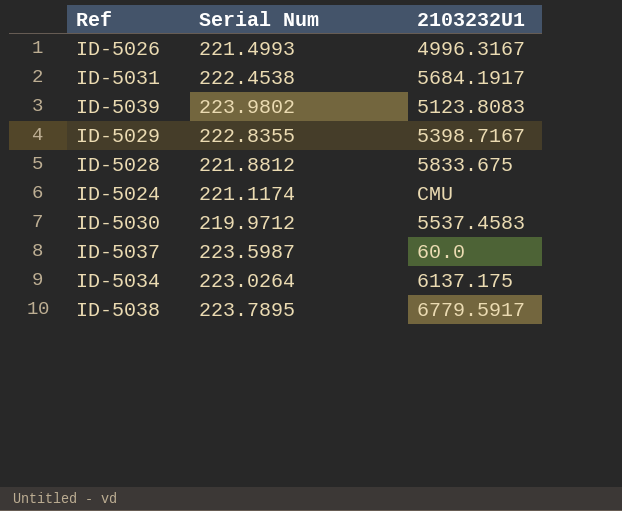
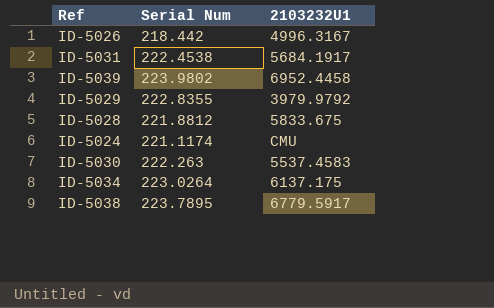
row ID-5037: 223.5987 | 60.0 -> none
ID-5026 | Serial Num: 221.4993 -> 218.442
ID-5039 | 2103232U1: 5123.8083 -> 6952.4458
ID-5029 | 2103232U1: 5398.7167 -> 3979.9792
ID-5030 | Serial Num: 219.9712 -> 222.263

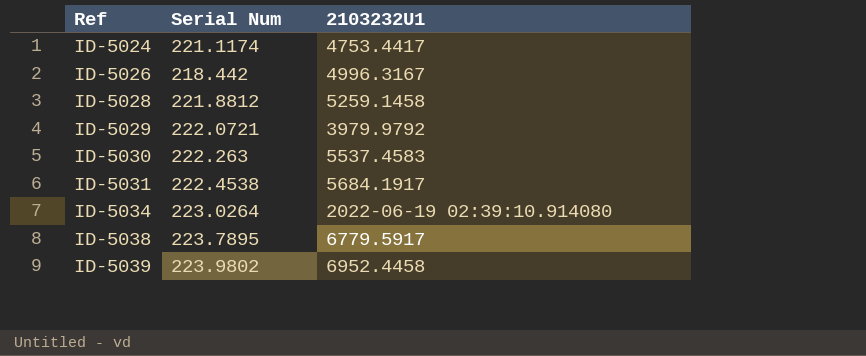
row order: none -> Ref ascending
ID-5024 | 2103232U1: CMU -> 4753.4417
ID-5028 | 2103232U1: 5833.675 -> 5259.1458
ID-5029 | Serial Num: 222.8355 -> 222.0721
ID-5034 | 2103232U1: 6137.175 -> 2022-06-19 02:39:10.914080

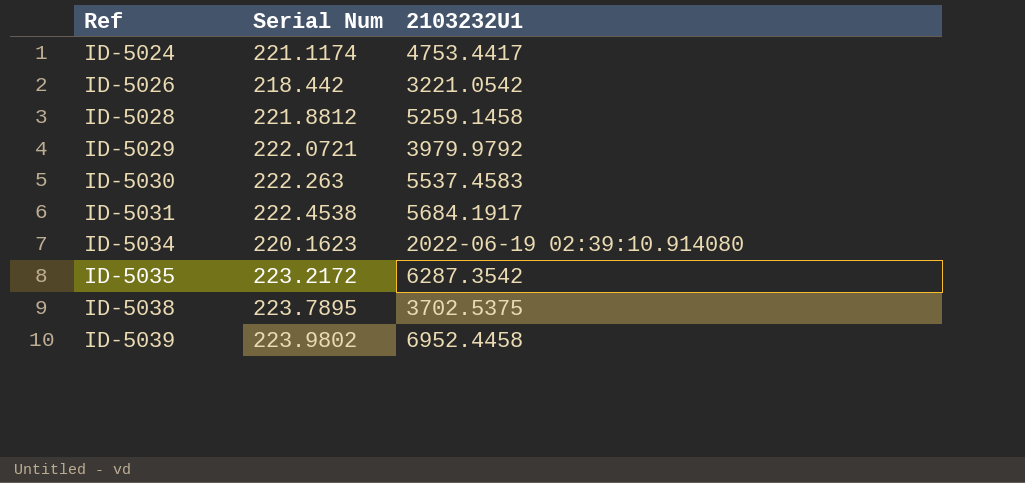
ID-5026 | 2103232U1: 4996.3167 -> 3221.0542
ID-5034 | Serial Num: 223.0264 -> 220.1623
row ID-5035: none -> 223.2172 | 6287.3542
ID-5038 | 2103232U1: 6779.5917 -> 3702.5375

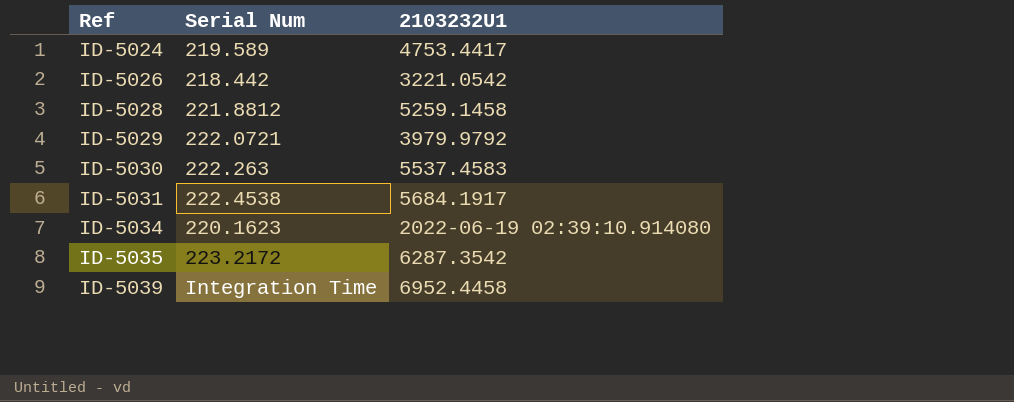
row ID-5038: 223.7895 | 3702.5375 -> none
ID-5024 | Serial Num: 221.1174 -> 219.589
ID-5039 | Serial Num: 223.9802 -> Integration Time

